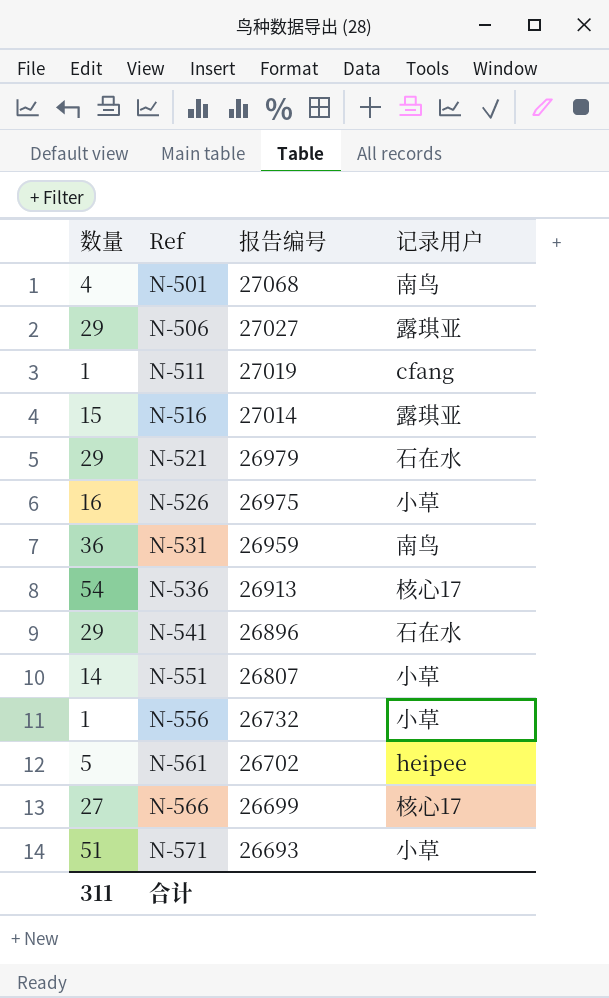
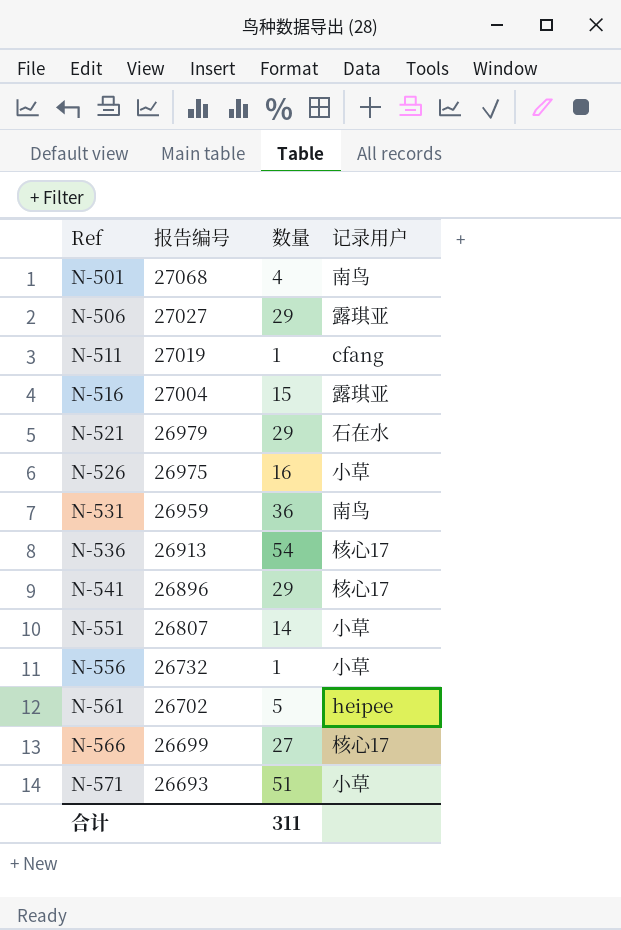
column 数量 | position: 1 -> 3
N-516 | 报告编号: 27014 -> 27004
N-541 | 记录用户: 石在水 -> 核心17

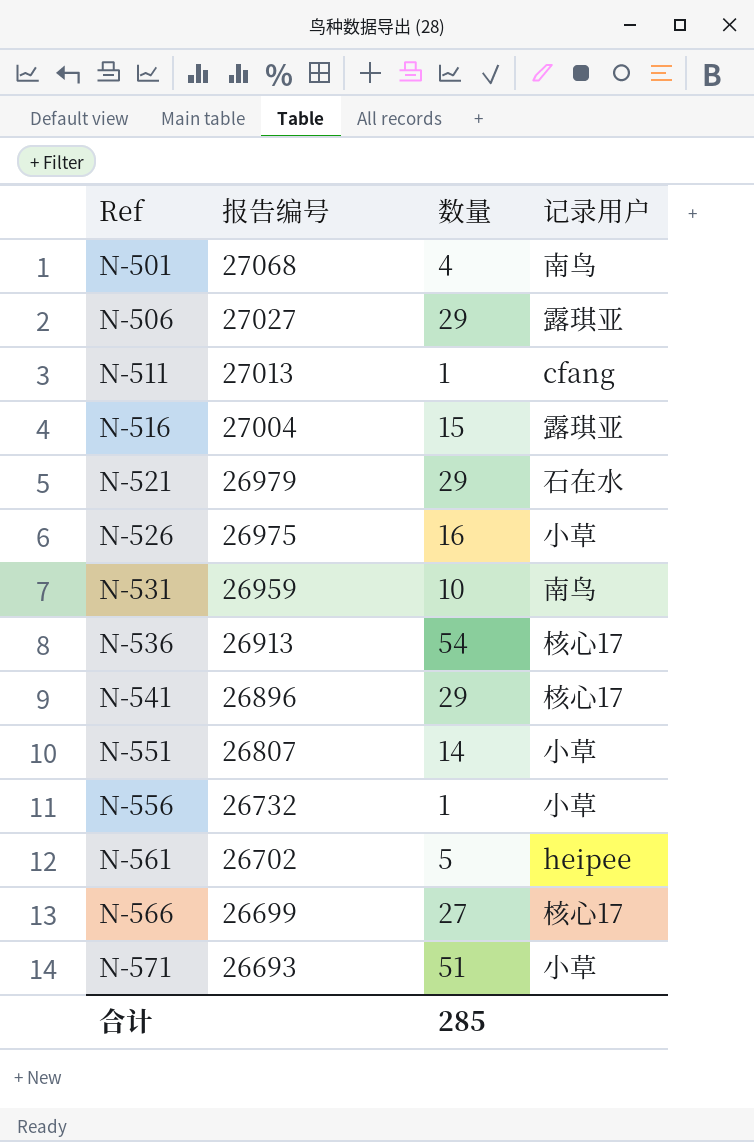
N-511 | 报告编号: 27019 -> 27013
N-531 | 数量: 36 -> 10
合计 | 数量: 311 -> 285

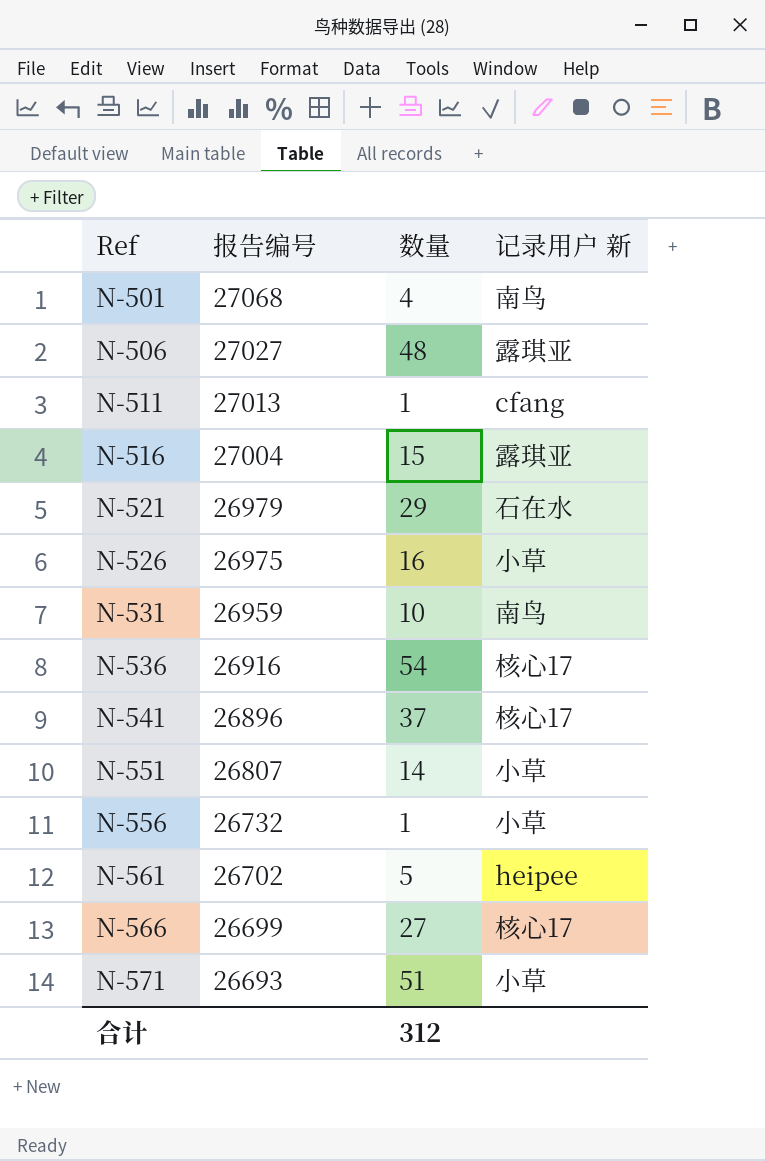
column name: 记录用户 -> 记录用户 新
N-506 | 数量: 29 -> 48
N-536 | 报告编号: 26913 -> 26916
N-541 | 数量: 29 -> 37
合计 | 数量: 285 -> 312

